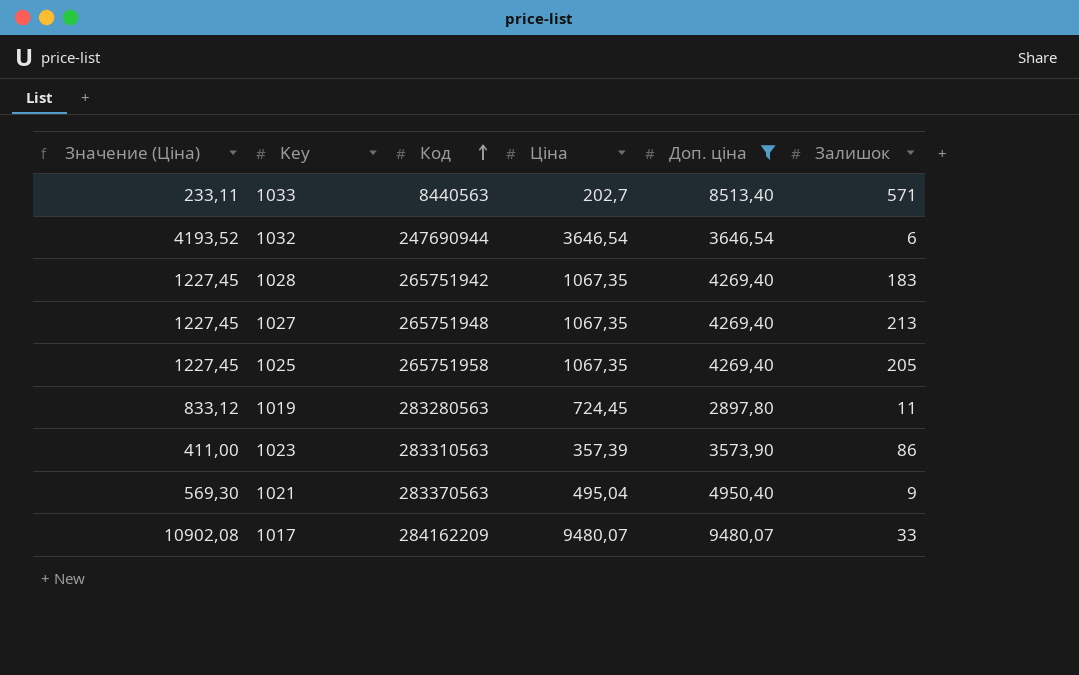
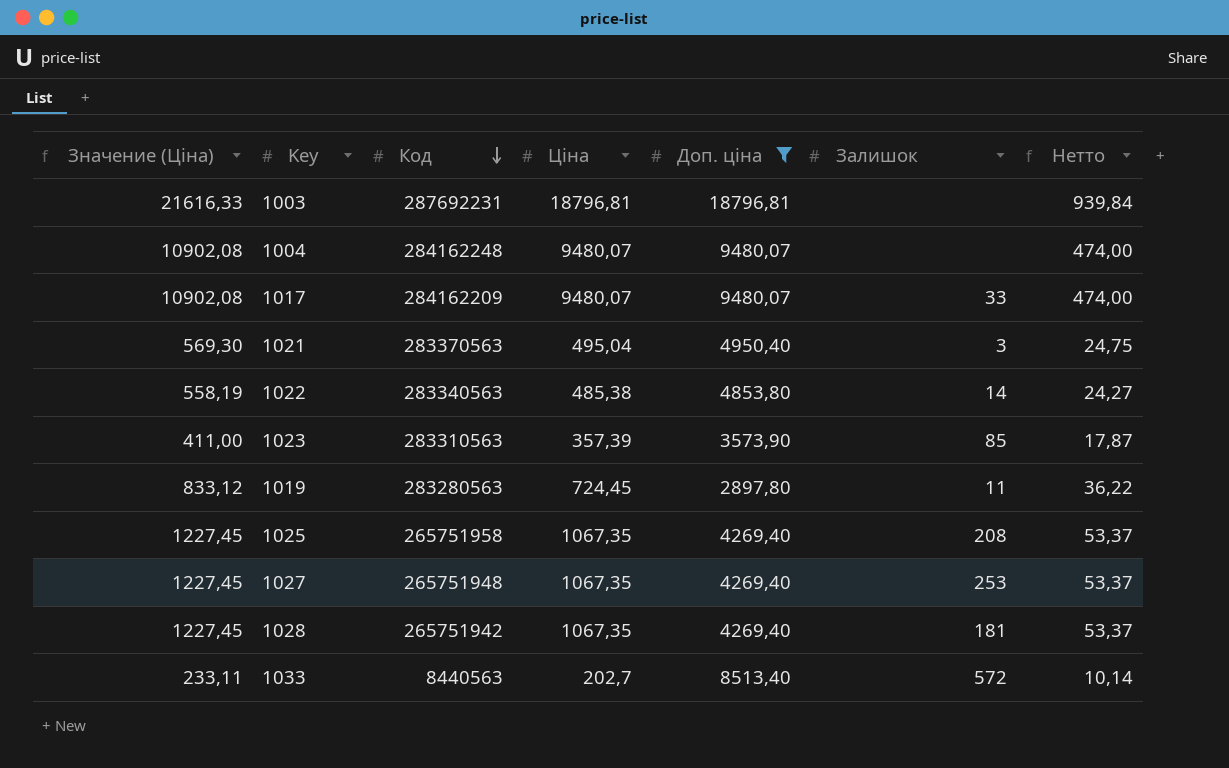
row order: Код ascending -> Код descending
column Нетто | formula: none -> [Ціна] * 0,05
row 1032: 4193,52 | 247690944 | 3646,54 | 3646,54 | 6 -> none
row 1003: none -> 21616,33 | 287692231 | 18796,81 | 18796,81 | none | 939,84
row 1004: none -> 10902,08 | 284162248 | 9480,07 | 9480,07 | none | 474,00
1021 | Залишок: 9 -> 3
row 1022: none -> 558,19 | 283340563 | 485,38 | 4853,80 | 14 | 24,27
1023 | Залишок: 86 -> 85
1025 | Залишок: 205 -> 208
1027 | Залишок: 213 -> 253
1028 | Залишок: 183 -> 181
1033 | Залишок: 571 -> 572

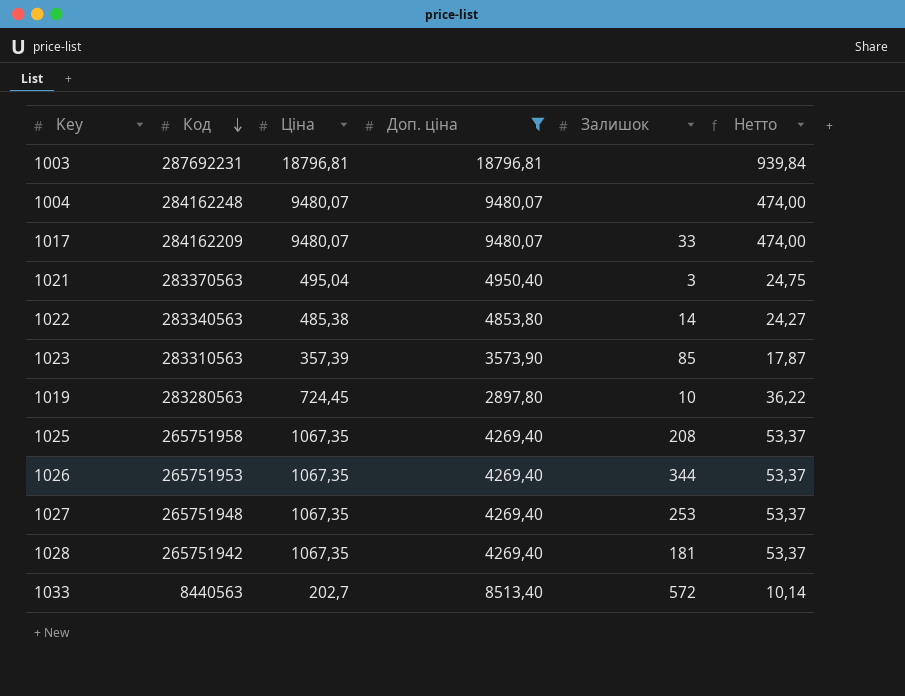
column Значение (Ціна) | formula: [Ціна] * 1,15 -> none
1019 | Залишок: 11 -> 10
row 1026: none -> 265751953 | 1067,35 | 4269,40 | 344 | 53,37

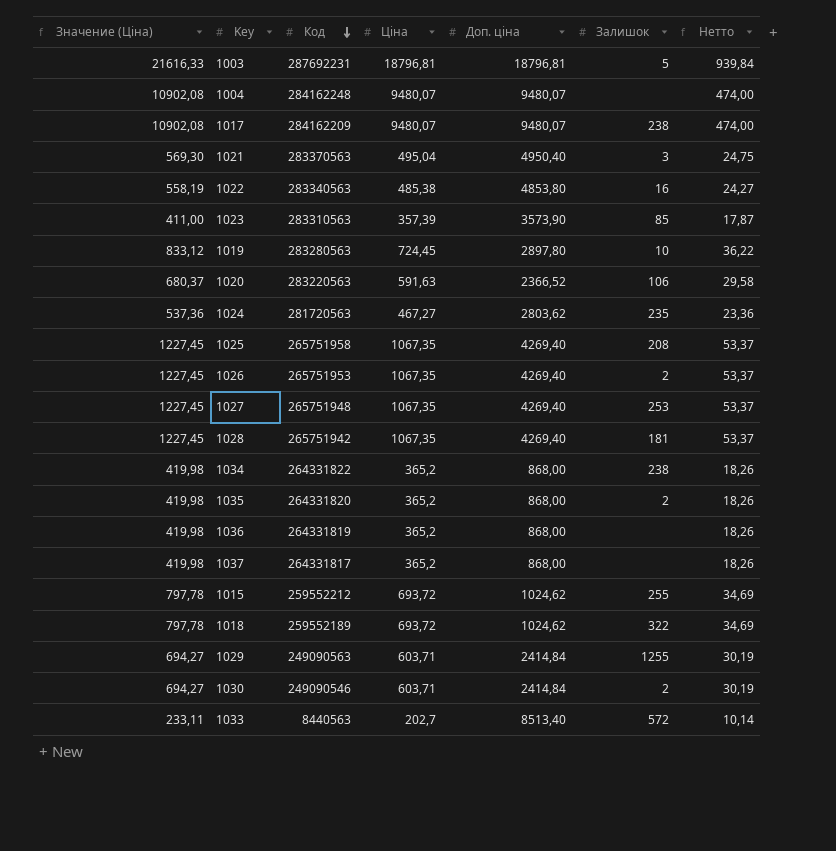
filter: Доп. ціна >= 2897,80 -> none
column Значение (Ціна) | formula: none -> [Ціна] * 1,15
1003 | Залишок: none -> 5
1017 | Залишок: 33 -> 238
1022 | Залишок: 14 -> 16
1026 | Залишок: 344 -> 2

